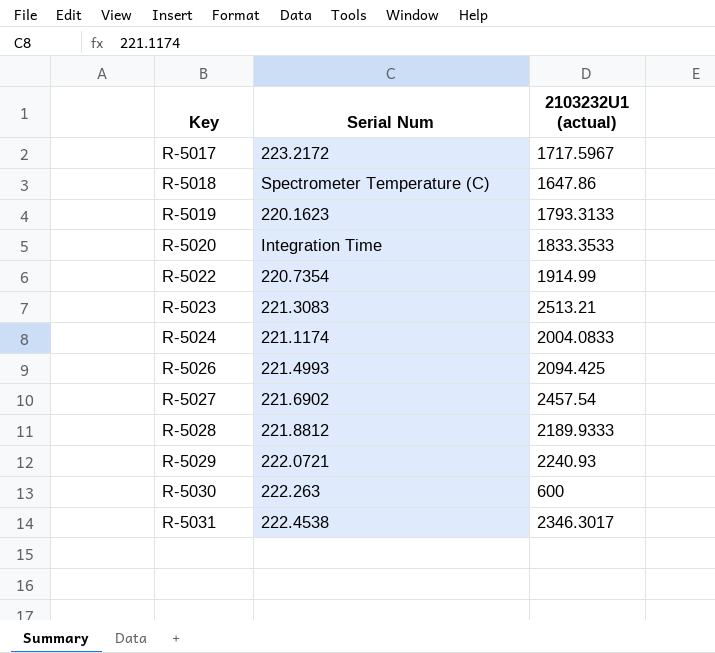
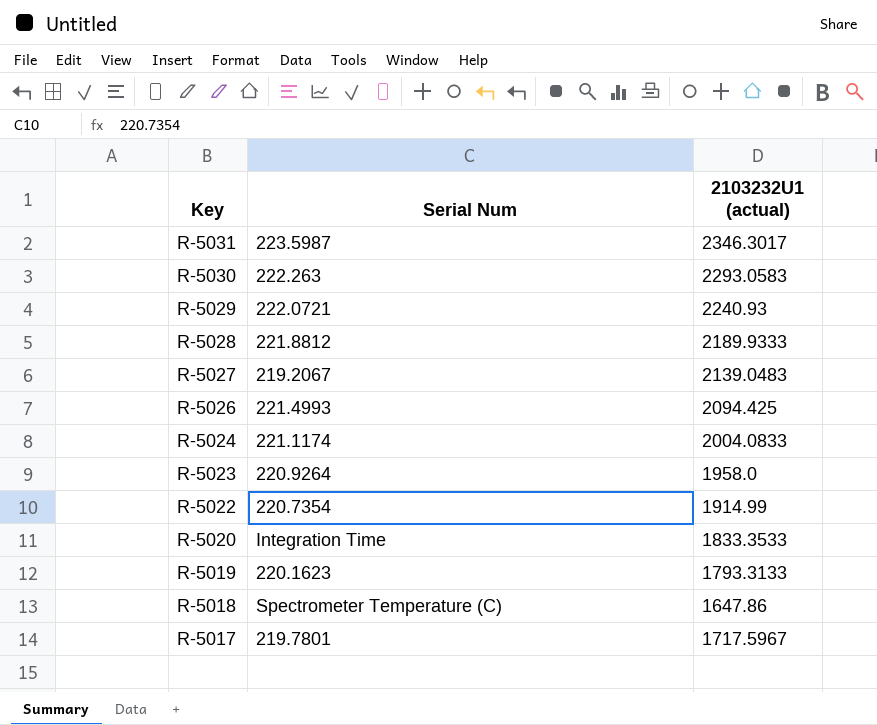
row order: Key ascending -> Key descending
R-5031 | Serial Num: 222.4538 -> 223.5987
R-5030 | 2103232U1 (actual): 600 -> 2293.0583
R-5027 | Serial Num: 221.6902 -> 219.2067
R-5027 | 2103232U1 (actual): 2457.54 -> 2139.0483
R-5023 | Serial Num: 221.3083 -> 220.9264
R-5023 | 2103232U1 (actual): 2513.21 -> 1958.0
R-5017 | Serial Num: 223.2172 -> 219.7801

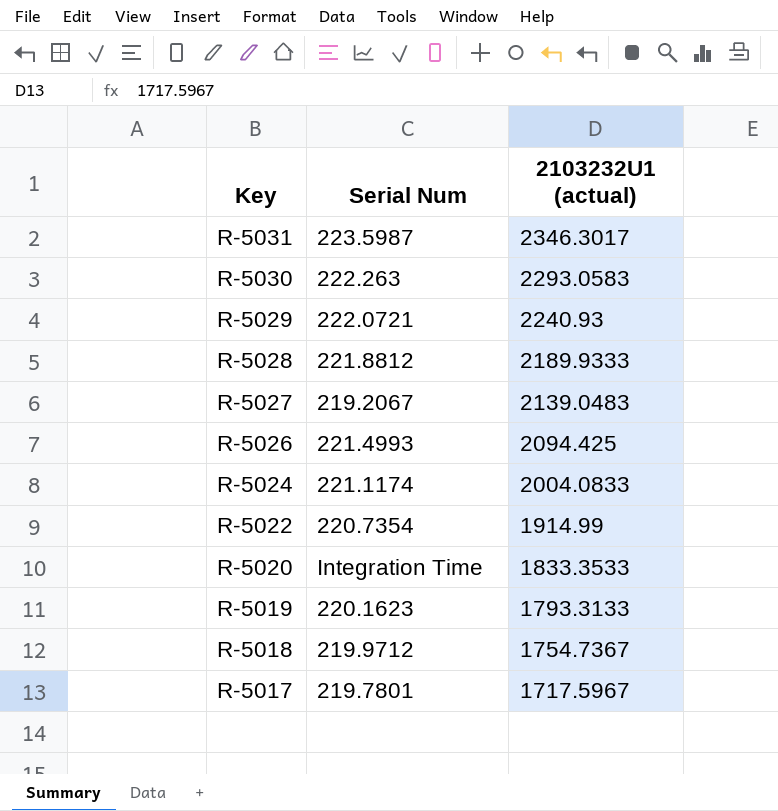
row R-5023: 220.9264 | 1958.0 -> none
R-5018 | Serial Num: Spectrometer Temperature (C) -> 219.9712
R-5018 | 2103232U1 (actual): 1647.86 -> 1754.7367

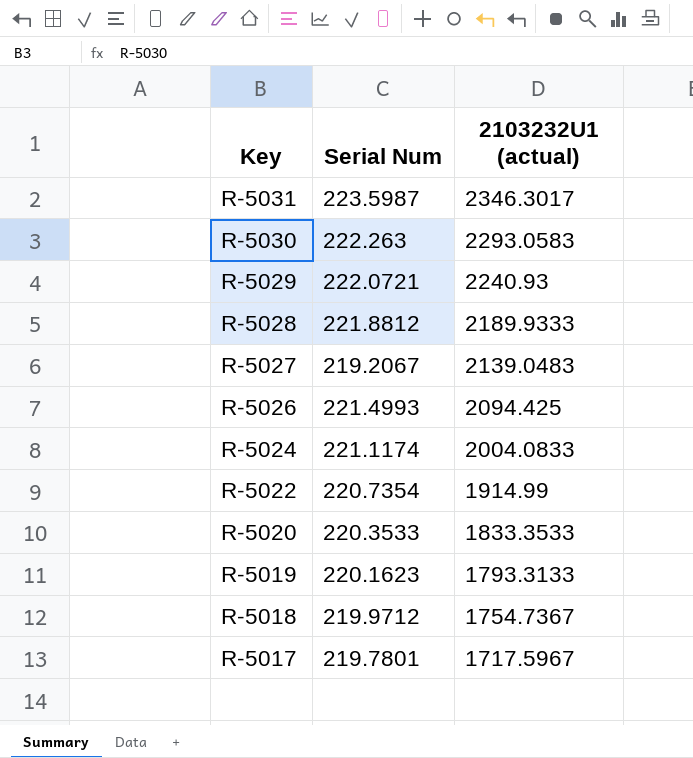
R-5020 | Serial Num: Integration Time -> 220.3533

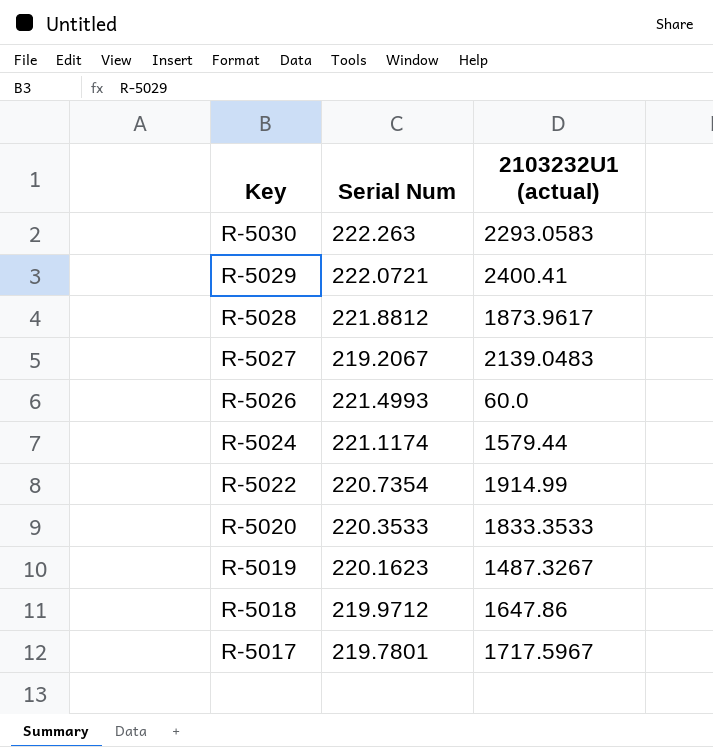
row R-5031: 223.5987 | 2346.3017 -> none
R-5029 | 2103232U1 (actual): 2240.93 -> 2400.41
R-5028 | 2103232U1 (actual): 2189.9333 -> 1873.9617
R-5026 | 2103232U1 (actual): 2094.425 -> 60.0
R-5024 | 2103232U1 (actual): 2004.0833 -> 1579.44
R-5019 | 2103232U1 (actual): 1793.3133 -> 1487.3267
R-5018 | 2103232U1 (actual): 1754.7367 -> 1647.86

